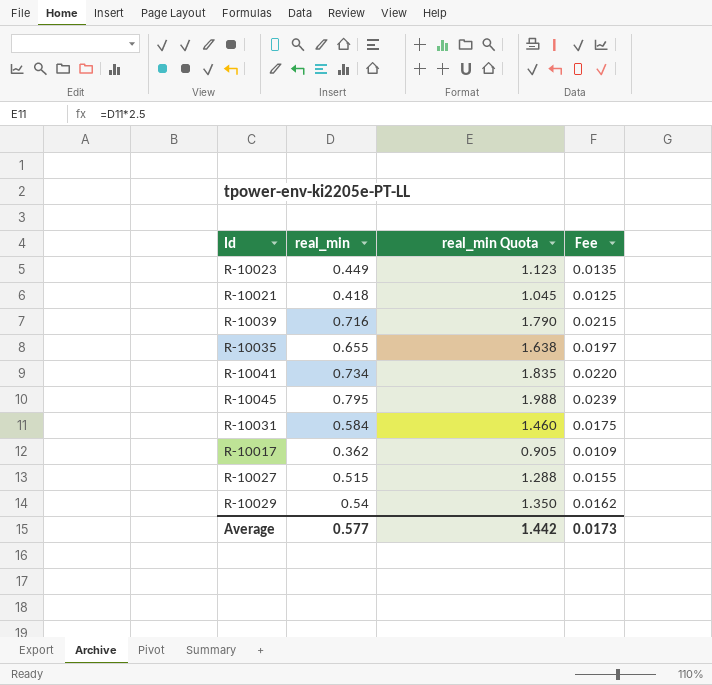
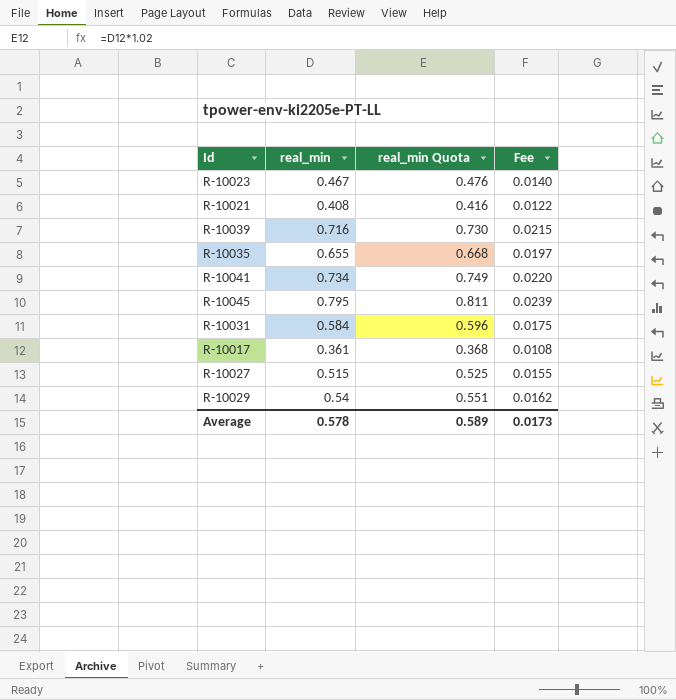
column real_min Quota | formula: [real_min] * 2.5 -> [real_min] * 1.02
R-10023 | real_min: 0.449 -> 0.467
R-10023 | Fee: 0.0135 -> 0.0140
R-10021 | real_min: 0.418 -> 0.408
R-10021 | Fee: 0.0125 -> 0.0122
R-10017 | real_min: 0.362 -> 0.361
R-10017 | Fee: 0.0109 -> 0.0108
Average | real_min: 0.577 -> 0.578
Average | real_min Quota: 1.442 -> 0.589

